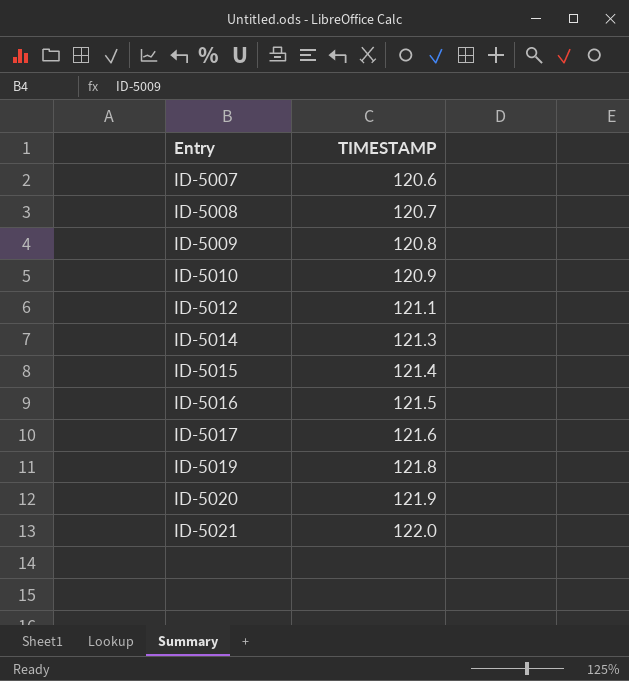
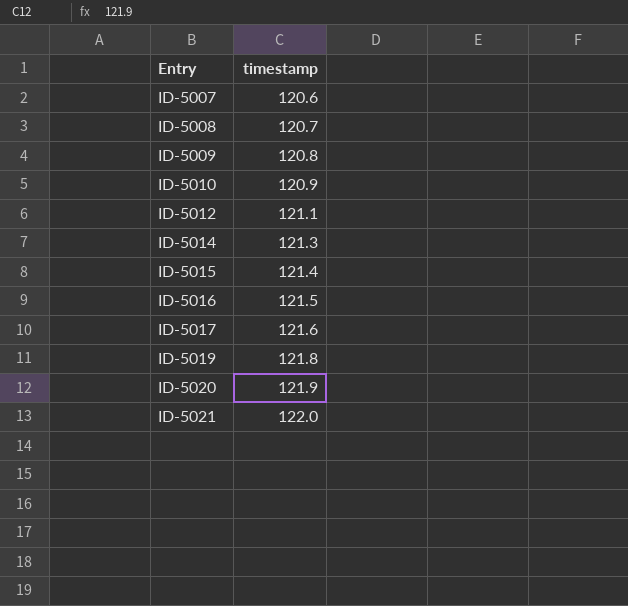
column name: TIMESTAMP -> timestamp

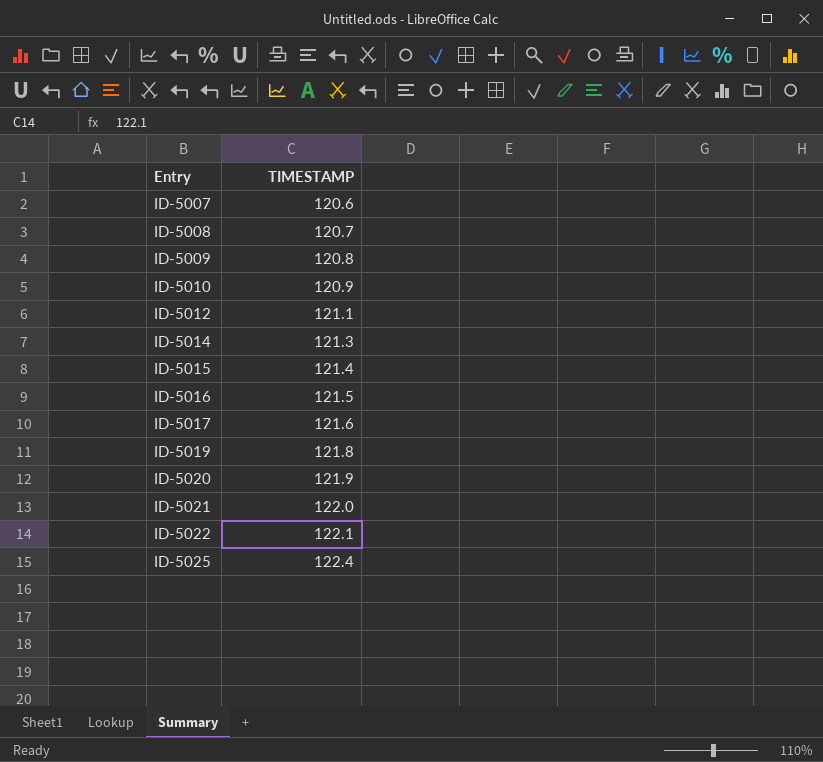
column name: timestamp -> TIMESTAMP
row ID-5022: none -> 122.1
row ID-5025: none -> 122.4

